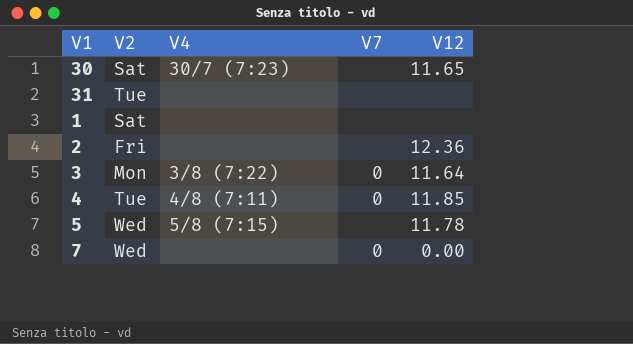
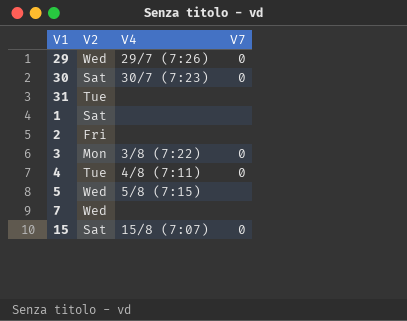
column V12 | position: 5 -> none
row 29: none -> Wed | 29/7 (7:26) | 0
30 | V7: none -> 0
7 | V7: 0 -> none
row 15: none -> Sat | 15/8 (7:07) | 0

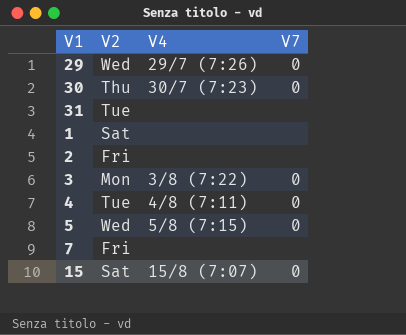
30 | V2: Sat -> Thu
5 | V7: none -> 0
7 | V2: Wed -> Fri

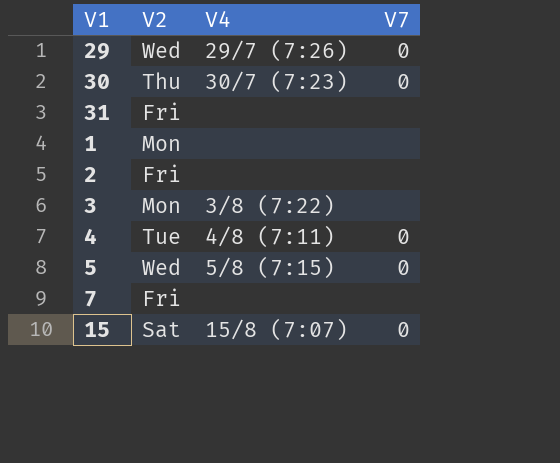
31 | V2: Tue -> Fri
1 | V2: Sat -> Mon
3 | V7: 0 -> none

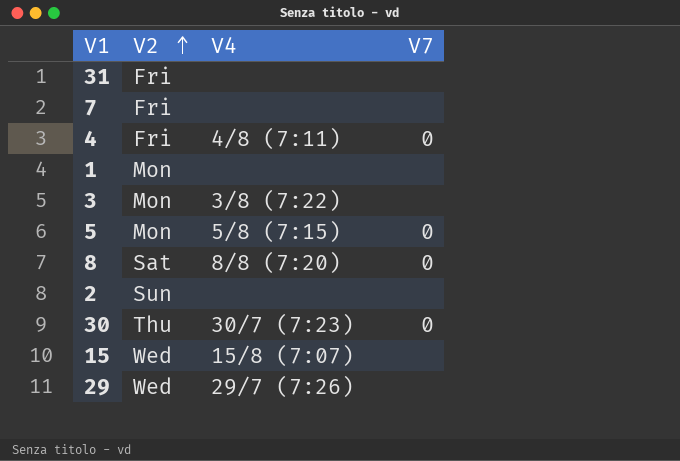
row order: none -> V2 ascending
4 | V2: Tue -> Fri
5 | V2: Wed -> Mon
row 8: none -> Sat | 8/8 (7:20) | 0
2 | V2: Fri -> Sun
15 | V2: Sat -> Wed
15 | V7: 0 -> none
29 | V7: 0 -> none

